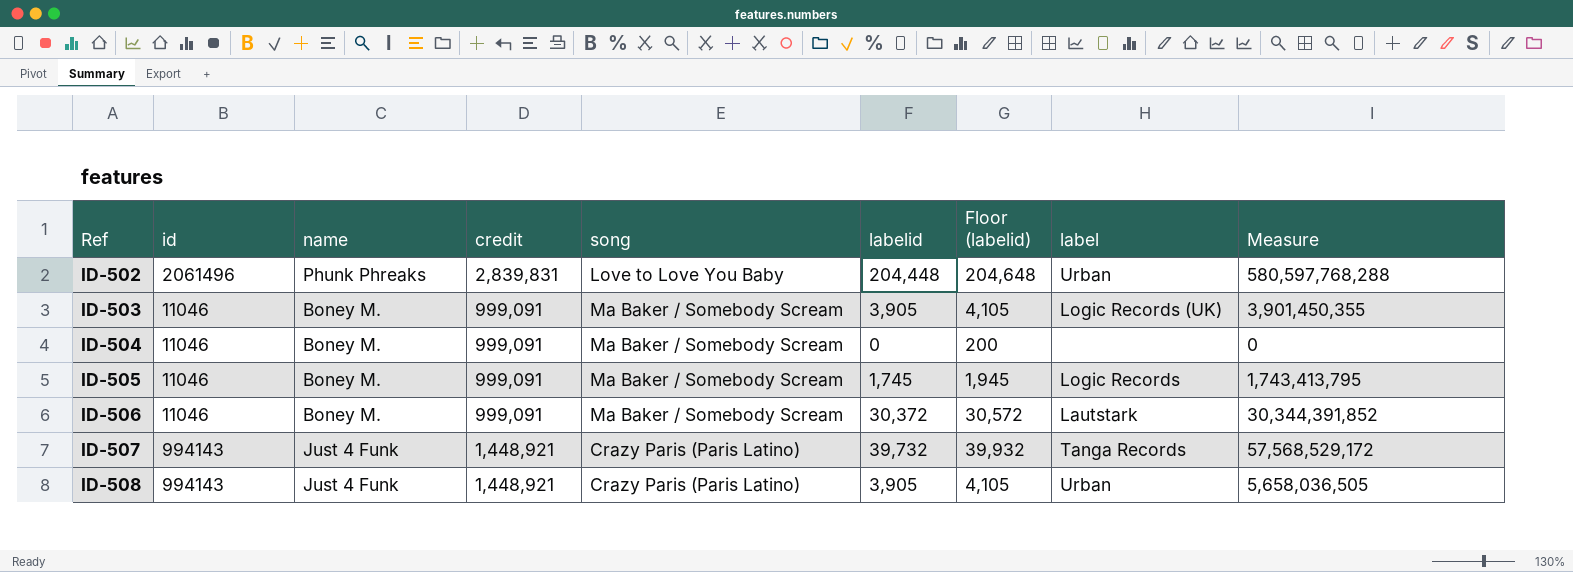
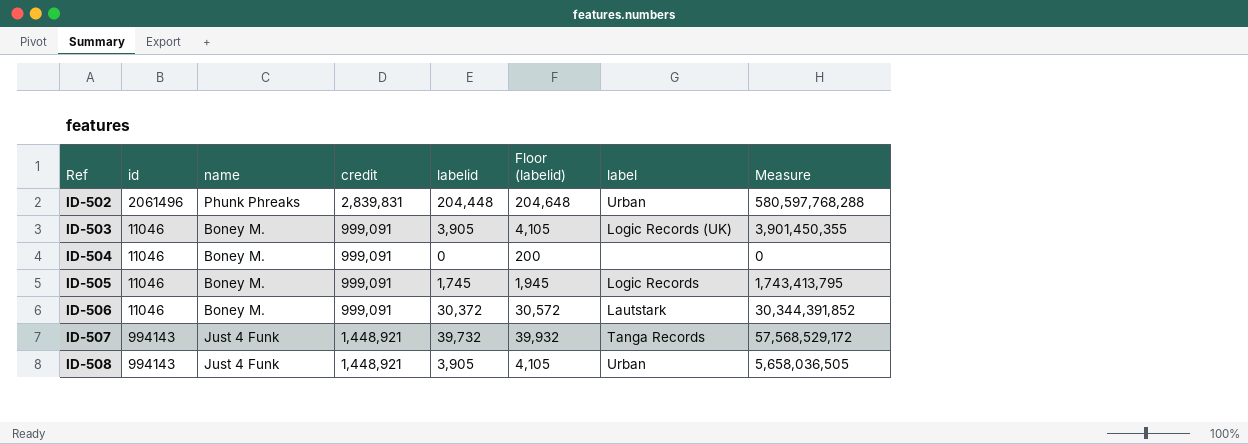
column song | position: 5 -> none

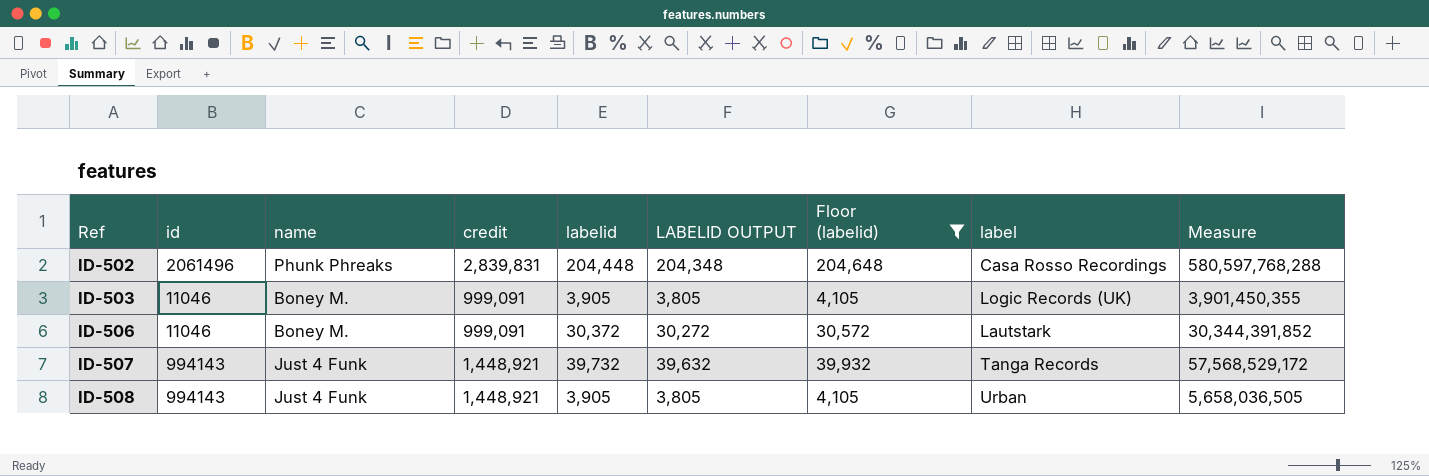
filter: none -> Floor (labelid) >= 4,105
column LABELID OUTPUT | formula: none -> [labelid] - 100
ID-502 | label: Urban -> Casa Rosso Recordings

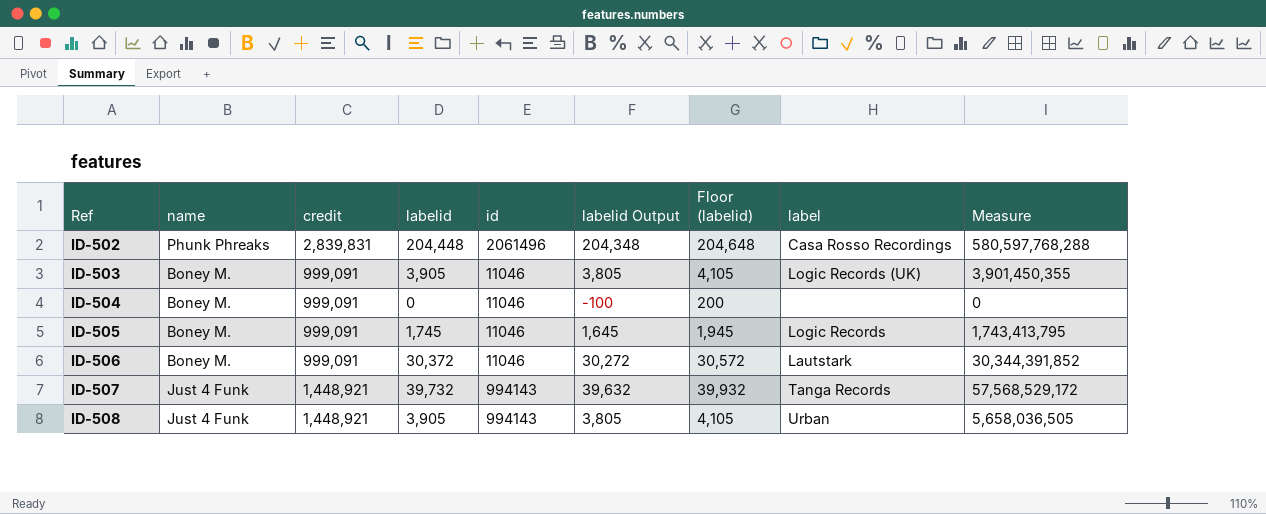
filter: Floor (labelid) >= 4,105 -> none
column id | position: 2 -> 5
column name: LABELID OUTPUT -> labelid Output

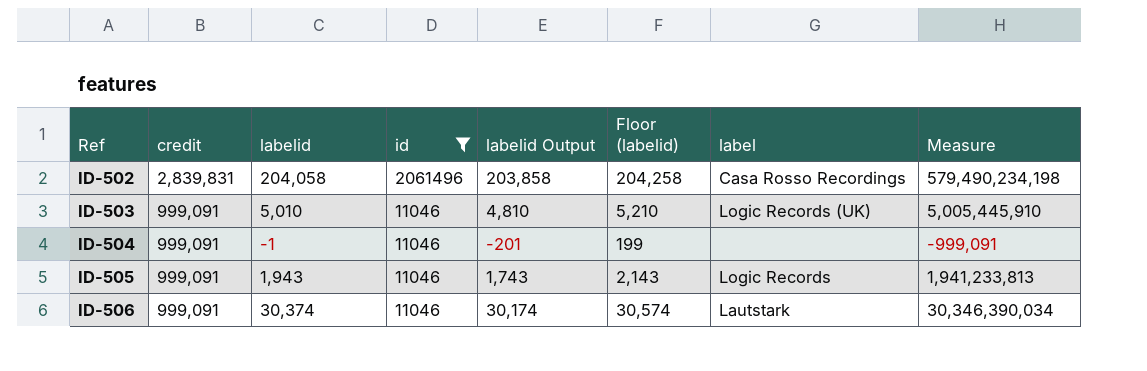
filter: none -> id != 994143
column name | position: 2 -> none
column labelid Output | formula: [labelid] - 100 -> [labelid] - 200
ID-502 | labelid: 204,448 -> 204,058
ID-502 | Floor (labelid): 204,648 -> 204,258
ID-502 | Measure: 580,597,768,288 -> 579,490,234,198
ID-503 | labelid: 3,905 -> 5,010
ID-503 | Floor (labelid): 4,105 -> 5,210
ID-503 | Measure: 3,901,450,355 -> 5,005,445,910
ID-504 | labelid: 0 -> -1
ID-504 | Floor (labelid): 200 -> 199
ID-504 | Measure: 0 -> -999,091
ID-505 | labelid: 1,745 -> 1,943
ID-505 | Floor (labelid): 1,945 -> 2,143
ID-505 | Measure: 1,743,413,795 -> 1,941,233,813
ID-506 | labelid: 30,372 -> 30,374
ID-506 | Floor (labelid): 30,572 -> 30,574
ID-506 | Measure: 30,344,391,852 -> 30,346,390,034

